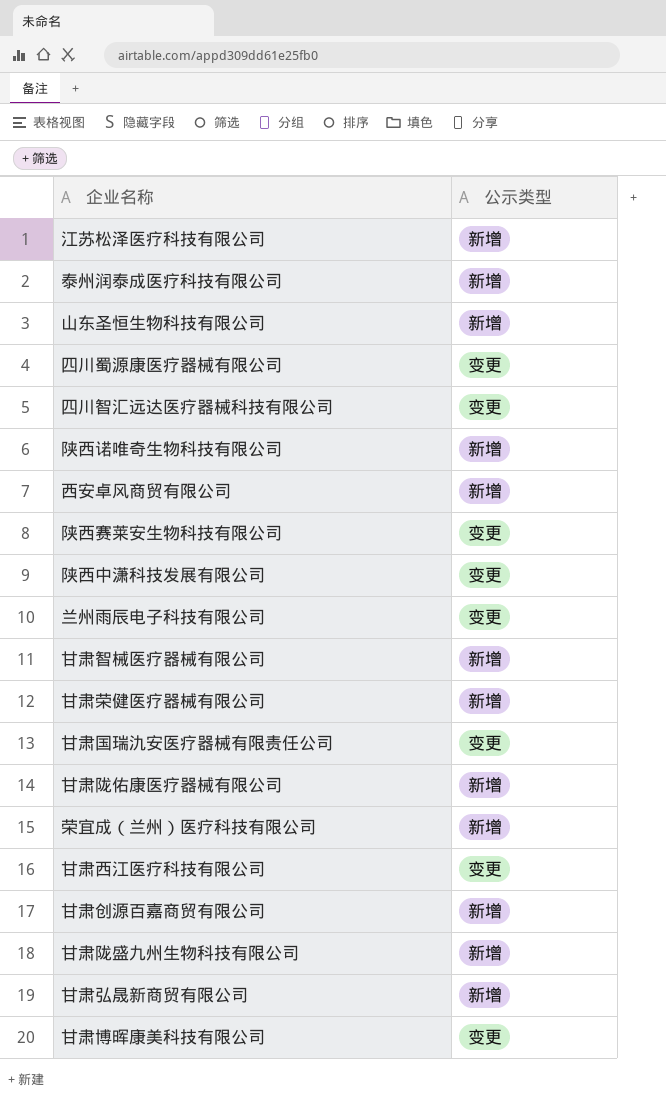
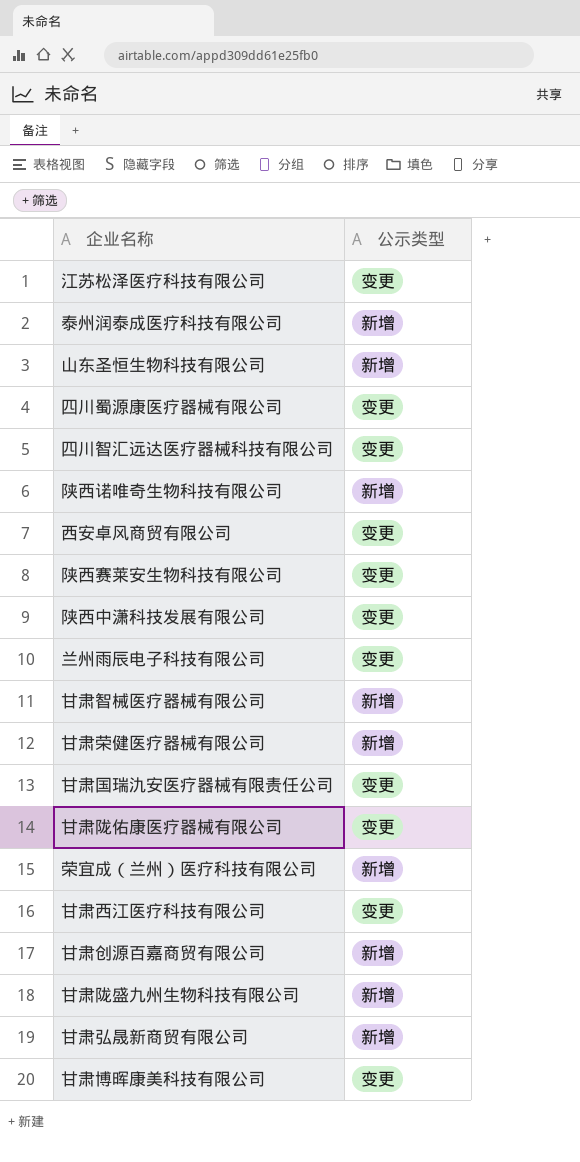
江苏松泽医疗科技有限公司 | 公示类型: 新增 -> 变更
西安卓风商贸有限公司 | 公示类型: 新增 -> 变更
甘肃陇佑康医疗器械有限公司 | 公示类型: 新增 -> 变更

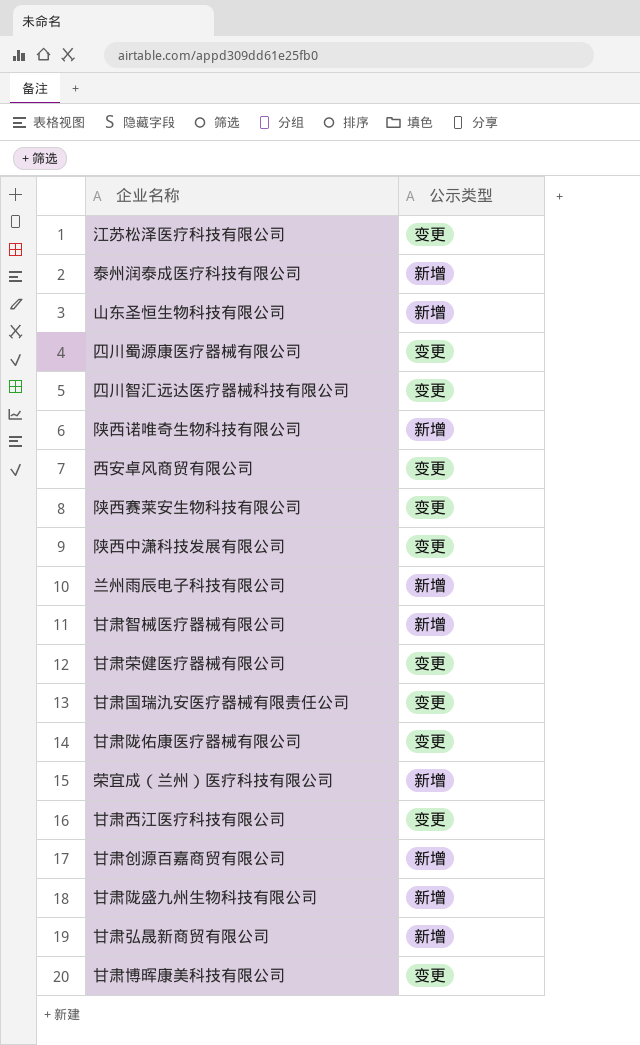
兰州雨辰电子科技有限公司 | 公示类型: 变更 -> 新增
甘肃荣健医疗器械有限公司 | 公示类型: 新增 -> 变更

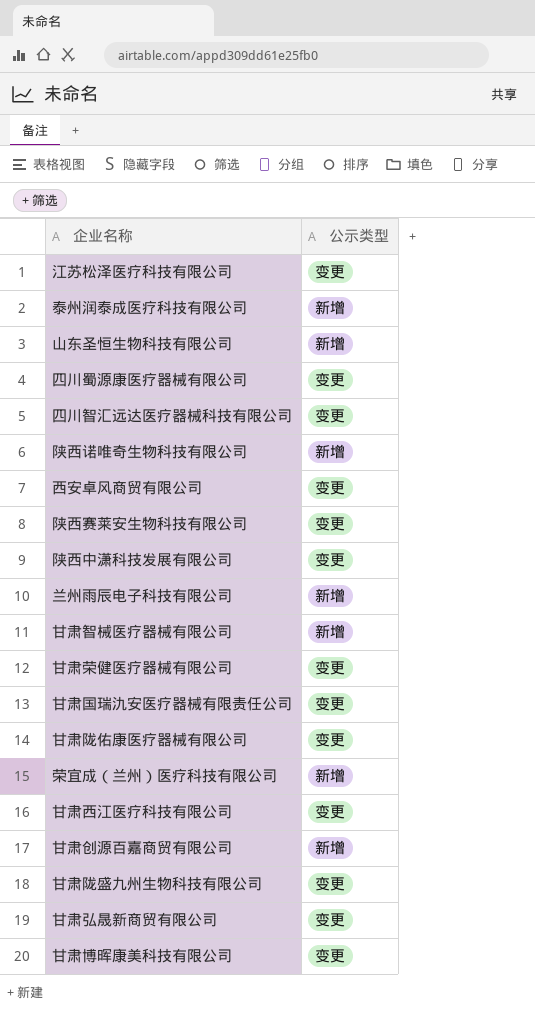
甘肃陇盛九州生物科技有限公司 | 公示类型: 新增 -> 变更
甘肃弘晟新商贸有限公司 | 公示类型: 新增 -> 变更

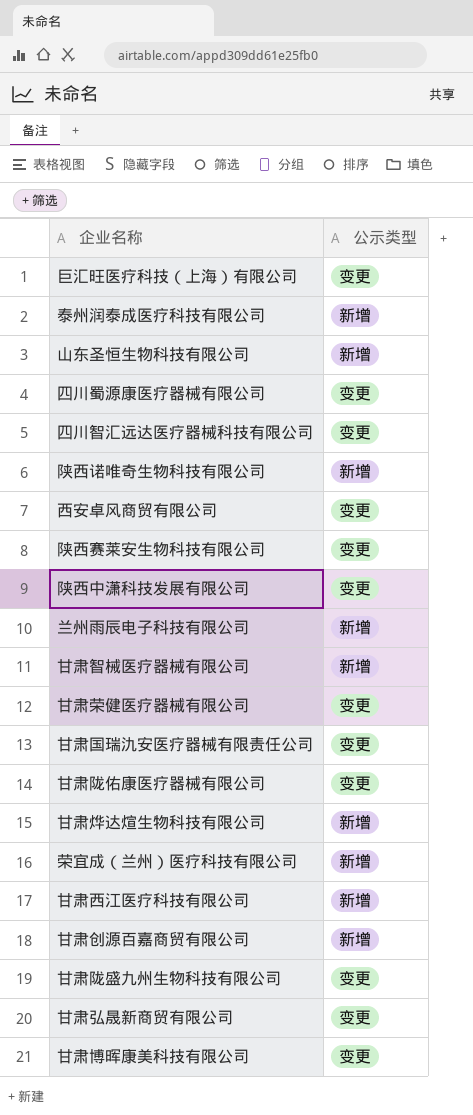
row 江苏松泽医疗科技有限公司: 变更 -> none
row 巨汇旺医疗科技（上海）有限公司: none -> 变更
row 甘肃烨达煊生物科技有限公司: none -> 新增
甘肃西江医疗科技有限公司 | 公示类型: 变更 -> 新增

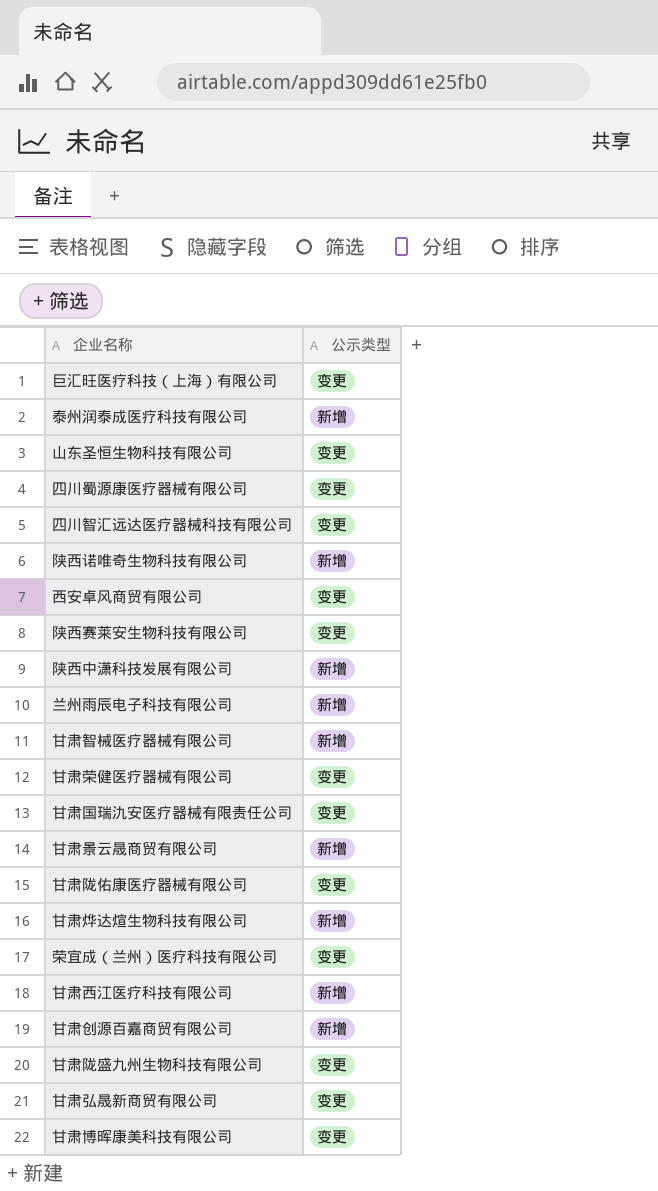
山东圣恒生物科技有限公司 | 公示类型: 新增 -> 变更
陕西中潇科技发展有限公司 | 公示类型: 变更 -> 新增
row 甘肃景云晟商贸有限公司: none -> 新增
荣宜成（兰州）医疗科技有限公司 | 公示类型: 新增 -> 变更

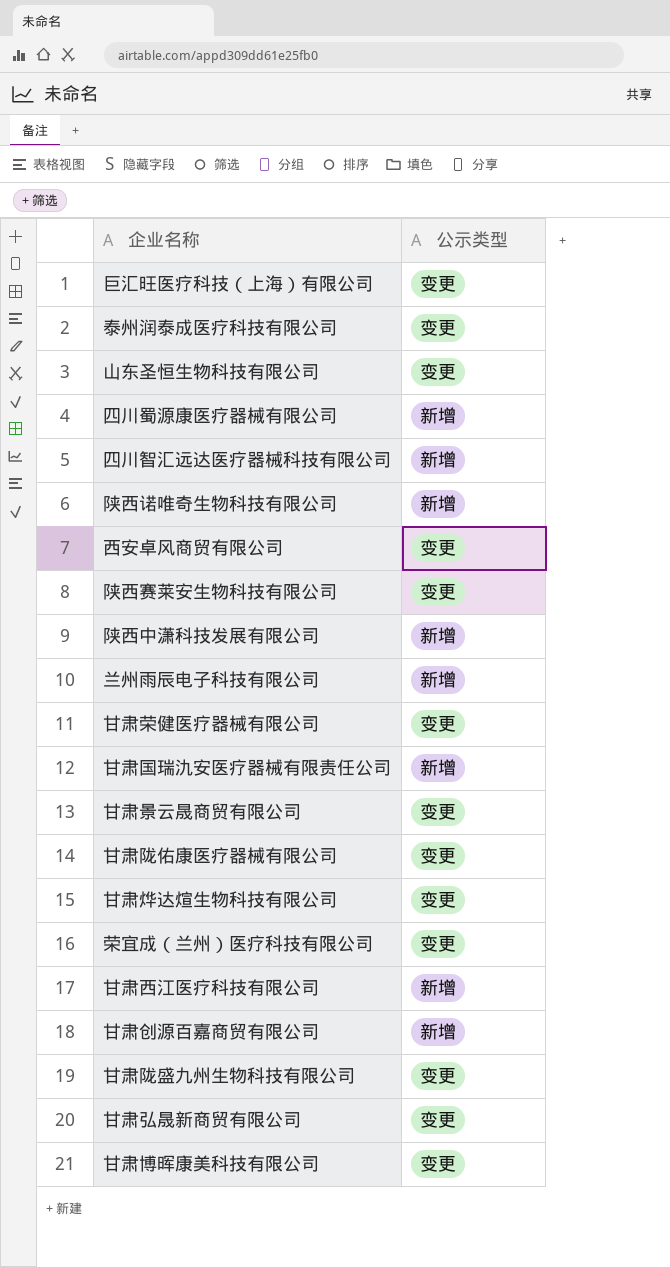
row 甘肃智械医疗器械有限公司: 新增 -> none
泰州润泰成医疗科技有限公司 | 公示类型: 新增 -> 变更
四川蜀源康医疗器械有限公司 | 公示类型: 变更 -> 新增
四川智汇远达医疗器械科技有限公司 | 公示类型: 变更 -> 新增
甘肃国瑞氿安医疗器械有限责任公司 | 公示类型: 变更 -> 新增
甘肃景云晟商贸有限公司 | 公示类型: 新增 -> 变更
甘肃烨达煊生物科技有限公司 | 公示类型: 新增 -> 变更

